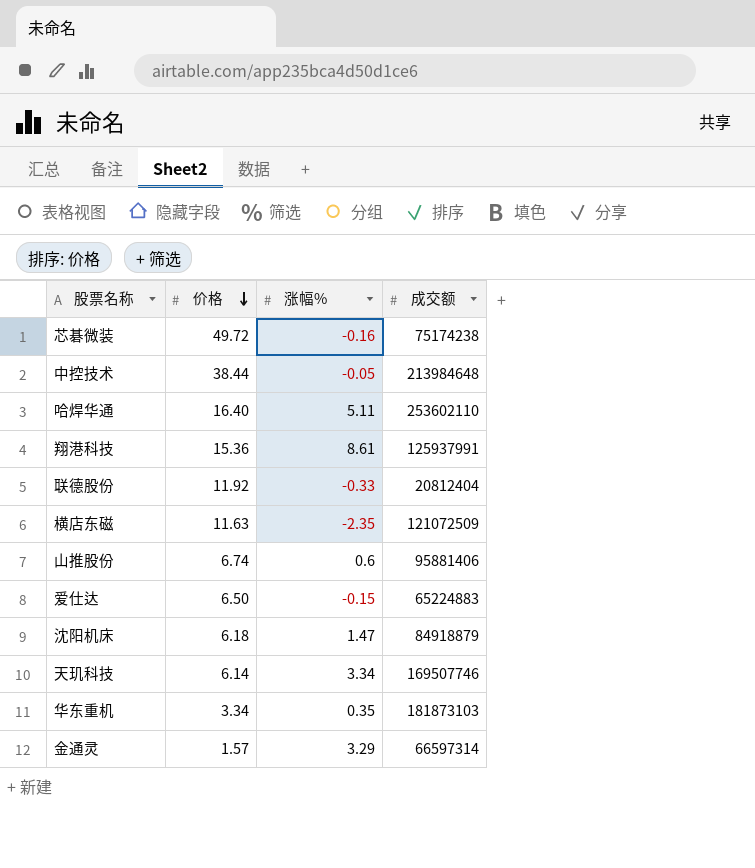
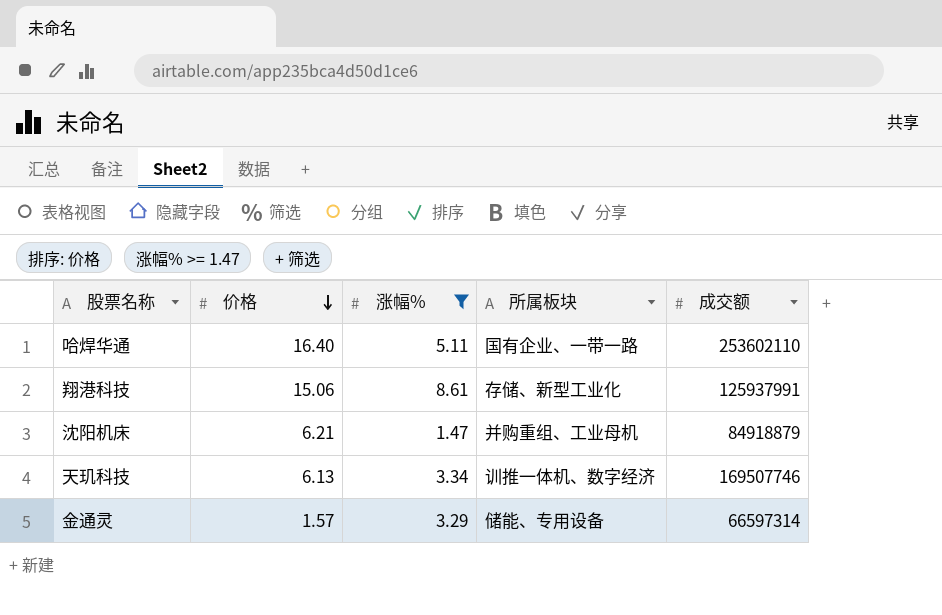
filter: none -> 涨幅% >= 1.47
column 所属板块 | position: none -> 4
翔港科技 | 价格: 15.36 -> 15.06
沈阳机床 | 价格: 6.18 -> 6.21
天玑科技 | 价格: 6.14 -> 6.13

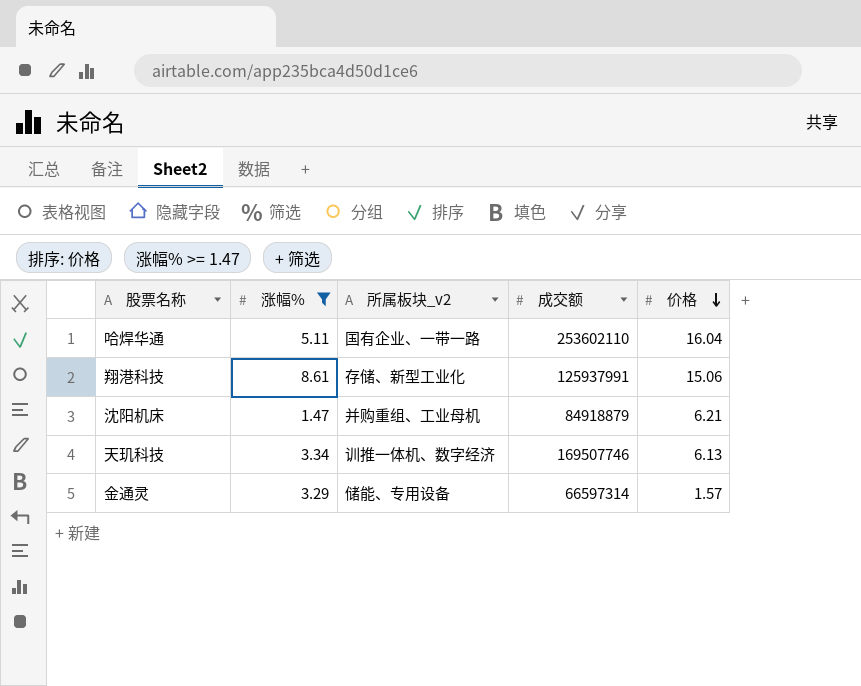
column name: 所属板块 -> 所属板块_v2
column 价格 | position: 2 -> 5
哈焊华通 | 价格: 16.40 -> 16.04

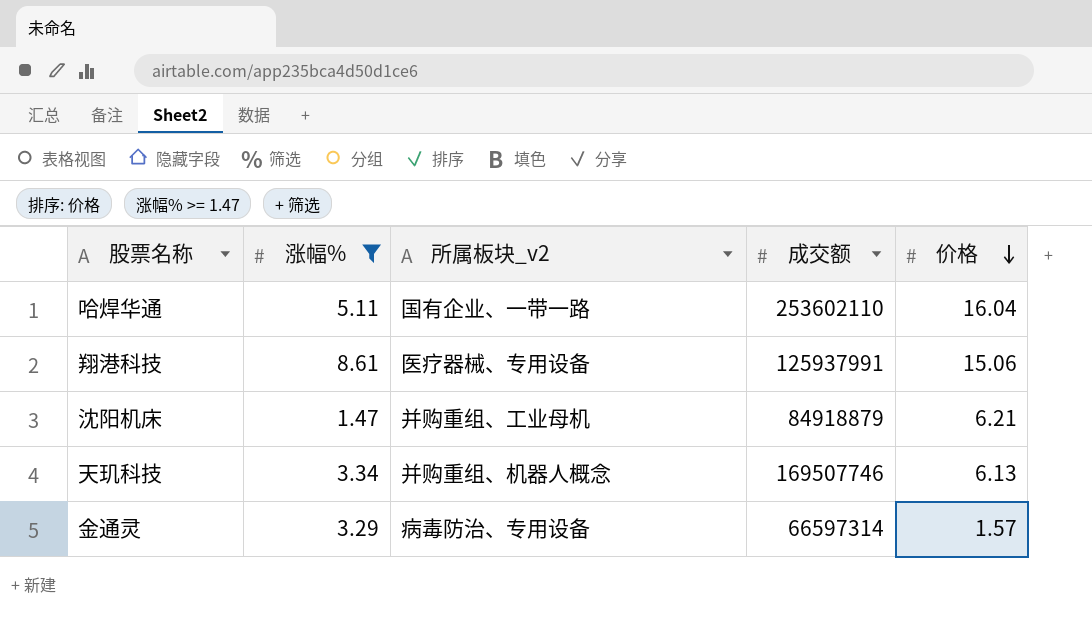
翔港科技 | 所属板块_v2: 存储、新型工业化 -> 医疗器械、专用设备
天玑科技 | 所属板块_v2: 训推一体机、数字经济 -> 并购重组、机器人概念
金通灵 | 所属板块_v2: 储能、专用设备 -> 病毒防治、专用设备

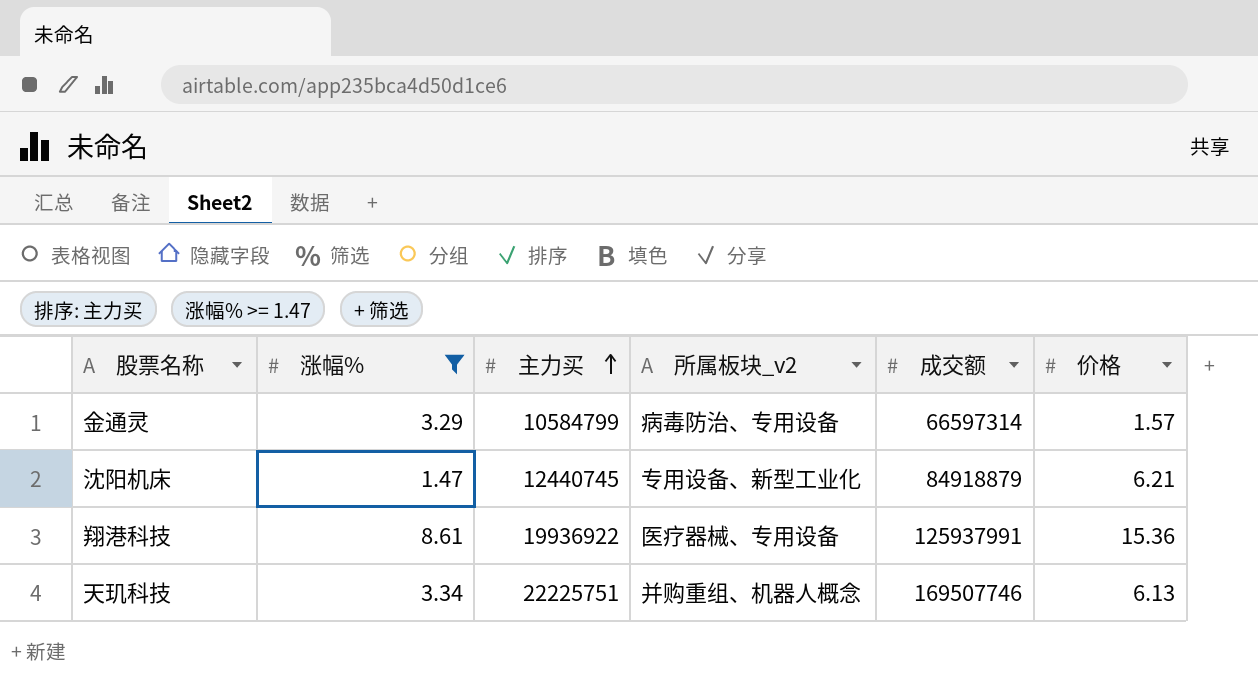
row order: 价格 descending -> 主力买 ascending
column 主力买 | position: none -> 3
row 哈焊华通: 5.11 | 国有企业、一带一路 | 253602110 | 16.04 -> none
沈阳机床 | 所属板块_v2: 并购重组、工业母机 -> 专用设备、新型工业化
翔港科技 | 价格: 15.06 -> 15.36

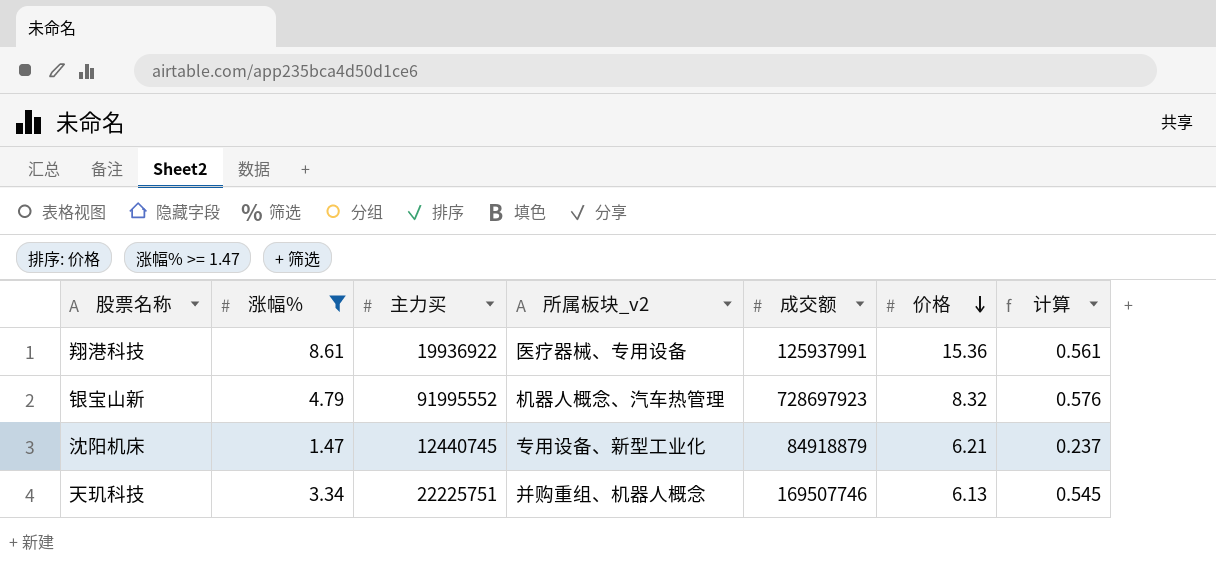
row order: 主力买 ascending -> 价格 descending
column 计算 | formula: none -> [涨幅%] / [价格]
row 金通灵: 3.29 | 10584799 | 病毒防治、专用设备 | 66597314 | 1.57 -> none
row 银宝山新: none -> 4.79 | 91995552 | 机器人概念、汽车热管理 | 728697923 | 8.32 | 0.576

